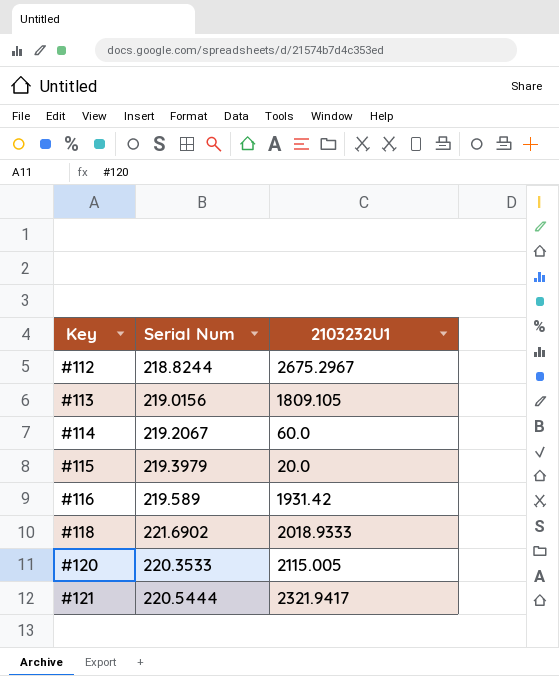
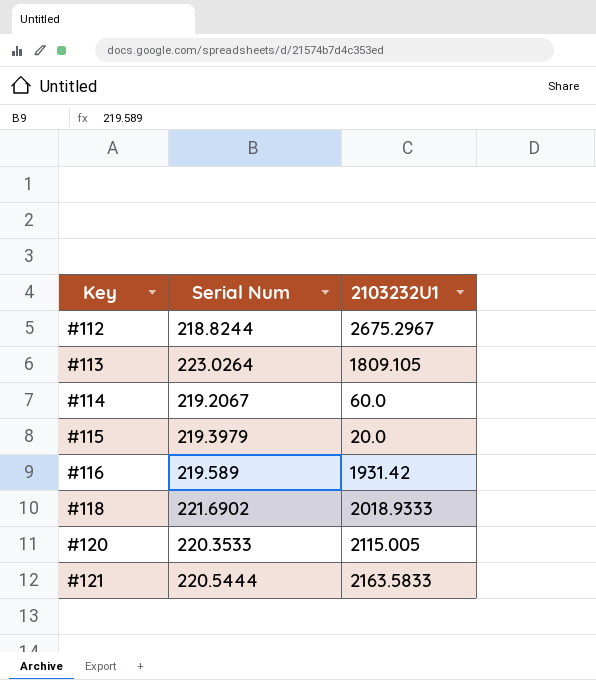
#113 | Serial Num: 219.0156 -> 223.0264
#121 | 2103232U1: 2321.9417 -> 2163.5833

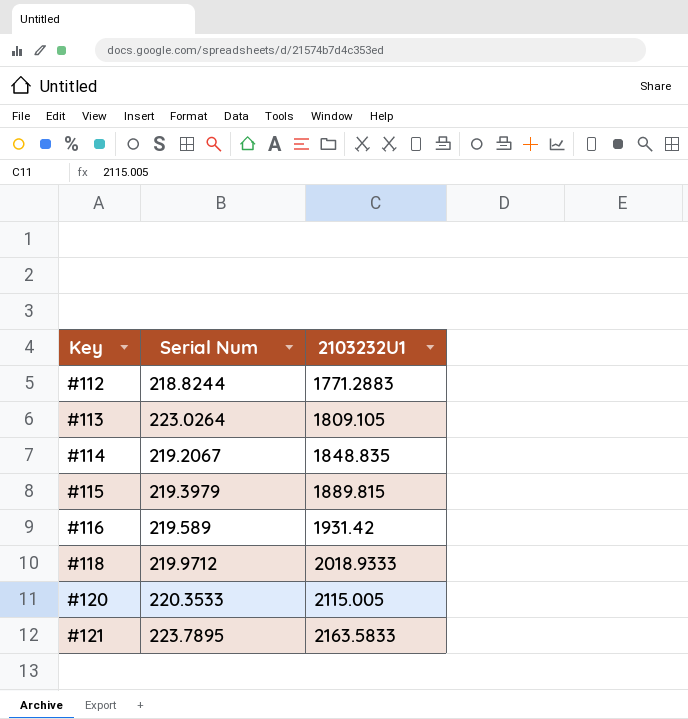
#112 | 2103232U1: 2675.2967 -> 1771.2883
#114 | 2103232U1: 60.0 -> 1848.835
#115 | 2103232U1: 20.0 -> 1889.815
#118 | Serial Num: 221.6902 -> 219.9712
#121 | Serial Num: 220.5444 -> 223.7895

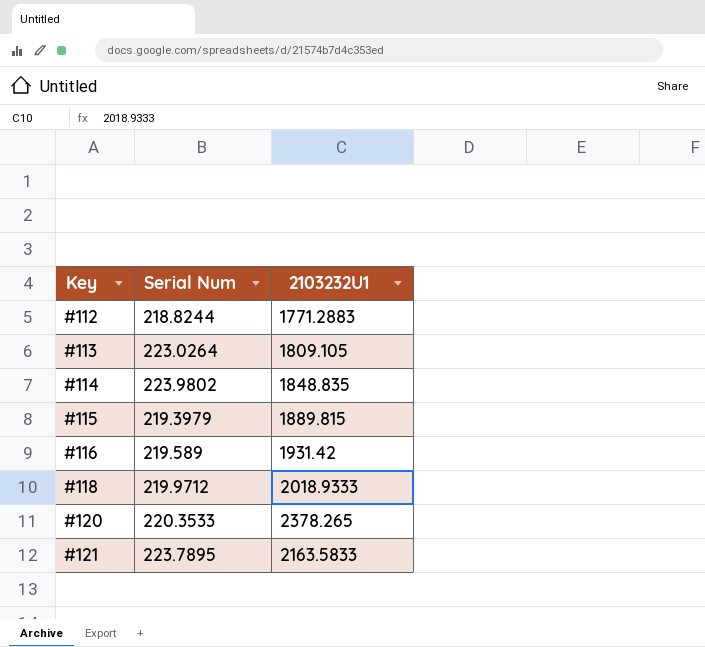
#114 | Serial Num: 219.2067 -> 223.9802
#120 | 2103232U1: 2115.005 -> 2378.265

